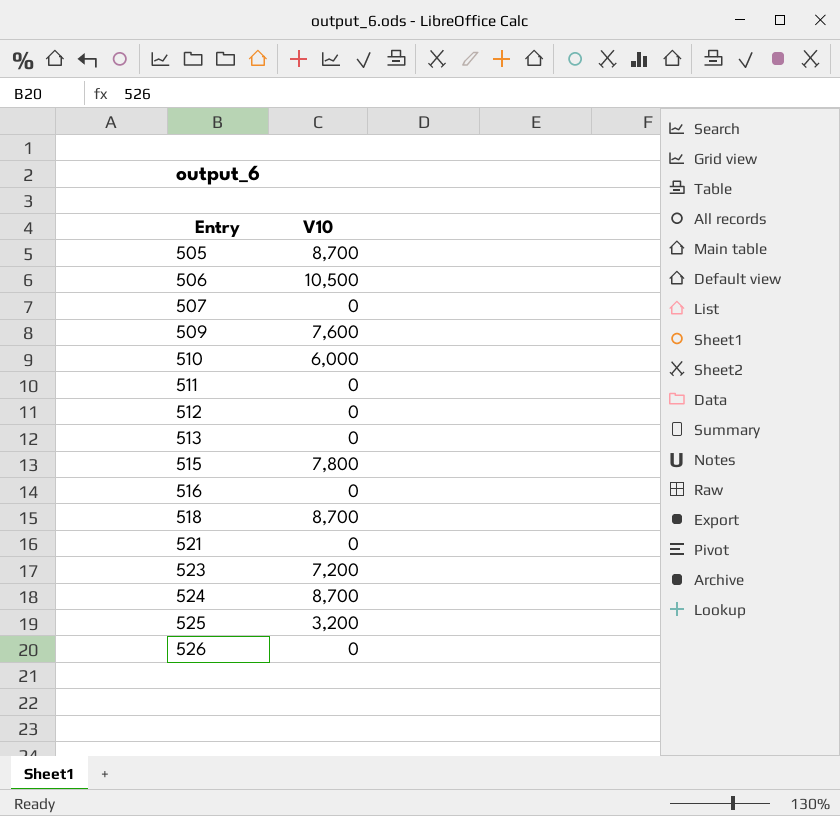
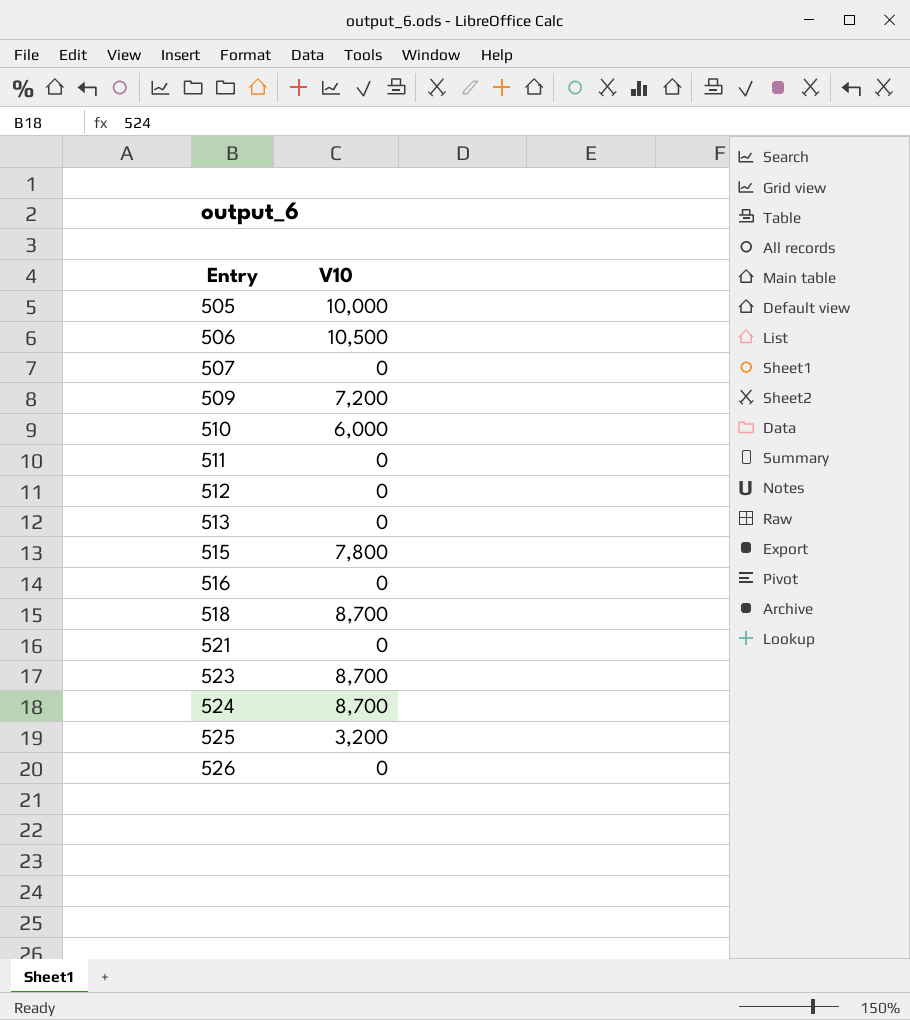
505 | V10: 8,700 -> 10,000
509 | V10: 7,600 -> 7,200
523 | V10: 7,200 -> 8,700

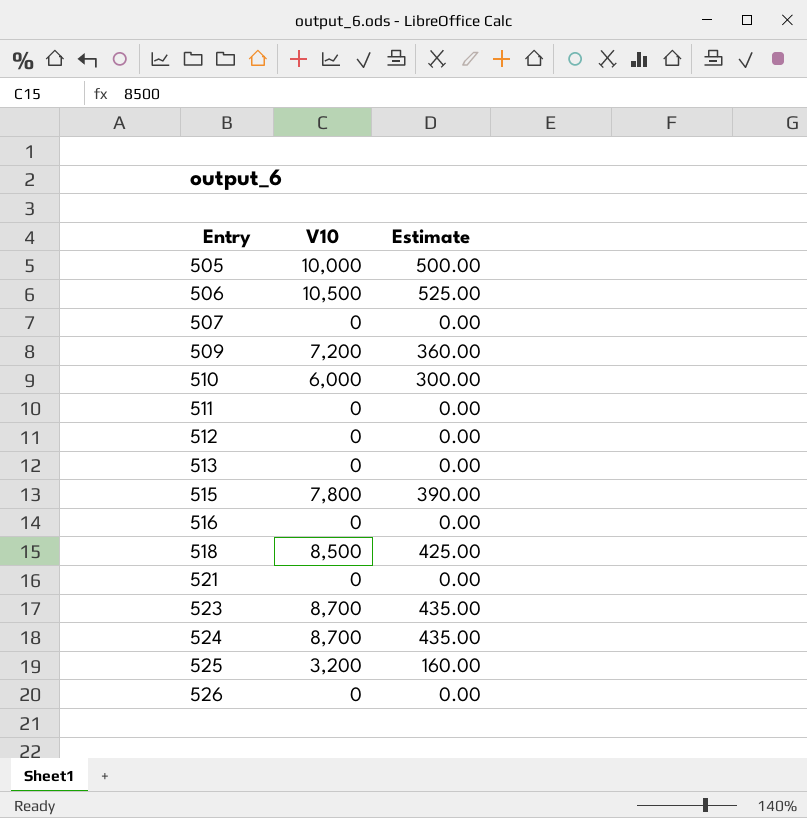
column Estimate | formula: none -> [V10] * 0.05
518 | V10: 8,700 -> 8,500

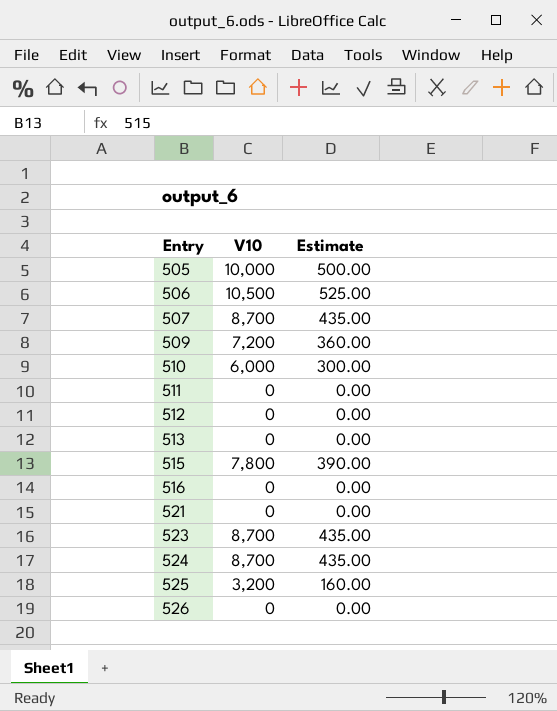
row 518: 8,500 | 425.00 -> none
507 | V10: 0 -> 8,700
507 | Estimate: 0.00 -> 435.00

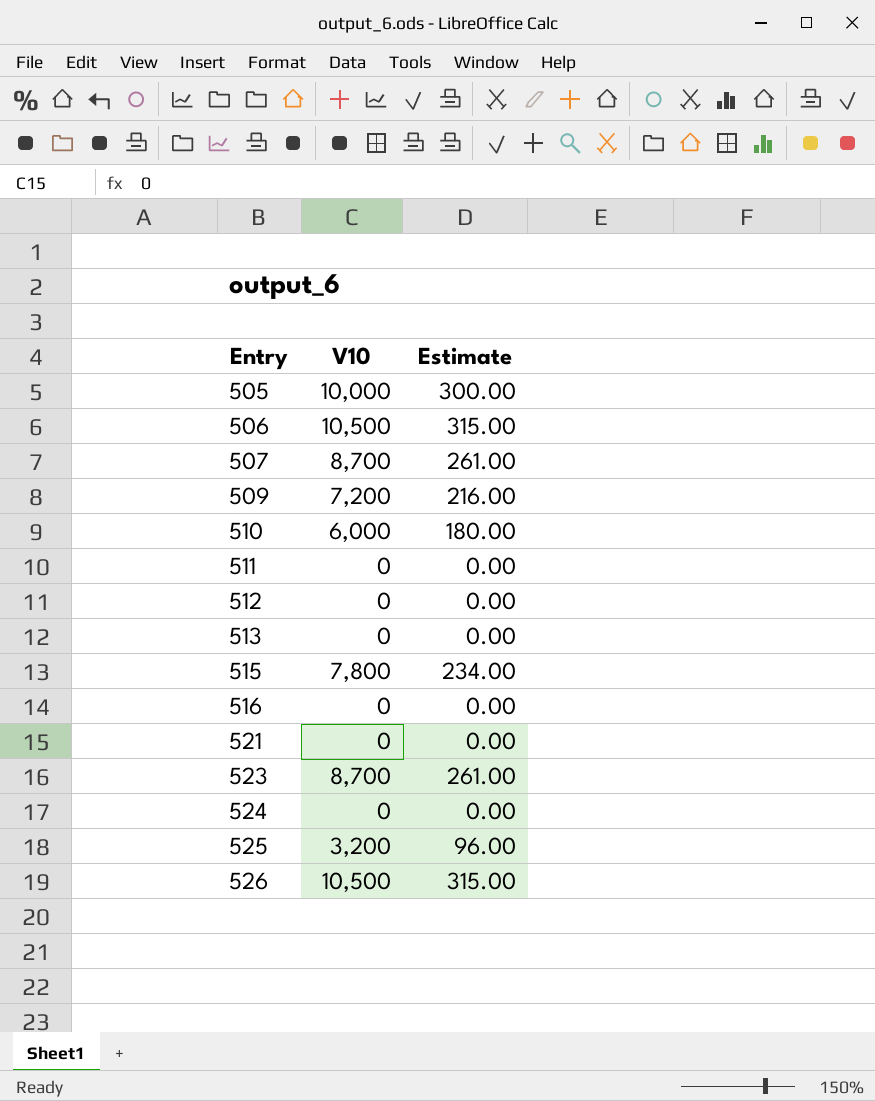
column Estimate | formula: [V10] * 0.05 -> [V10] * 0.03
524 | V10: 8,700 -> 0
526 | V10: 0 -> 10,500

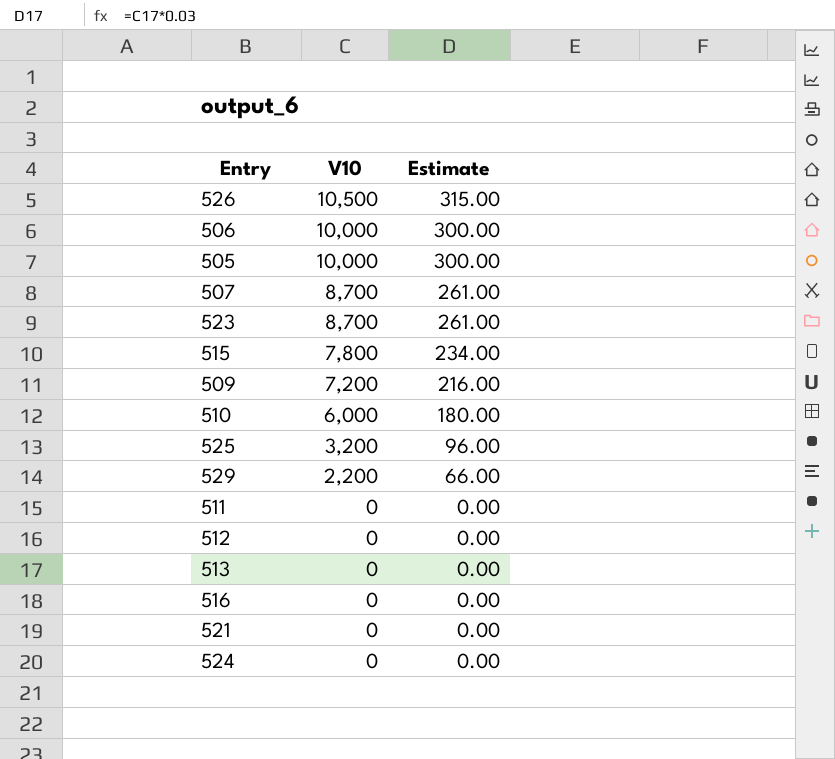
row order: Entry ascending -> V10 descending
506 | V10: 10,500 -> 10,000
506 | Estimate: 315.00 -> 300.00
row 529: none -> 2,200 | 66.00

